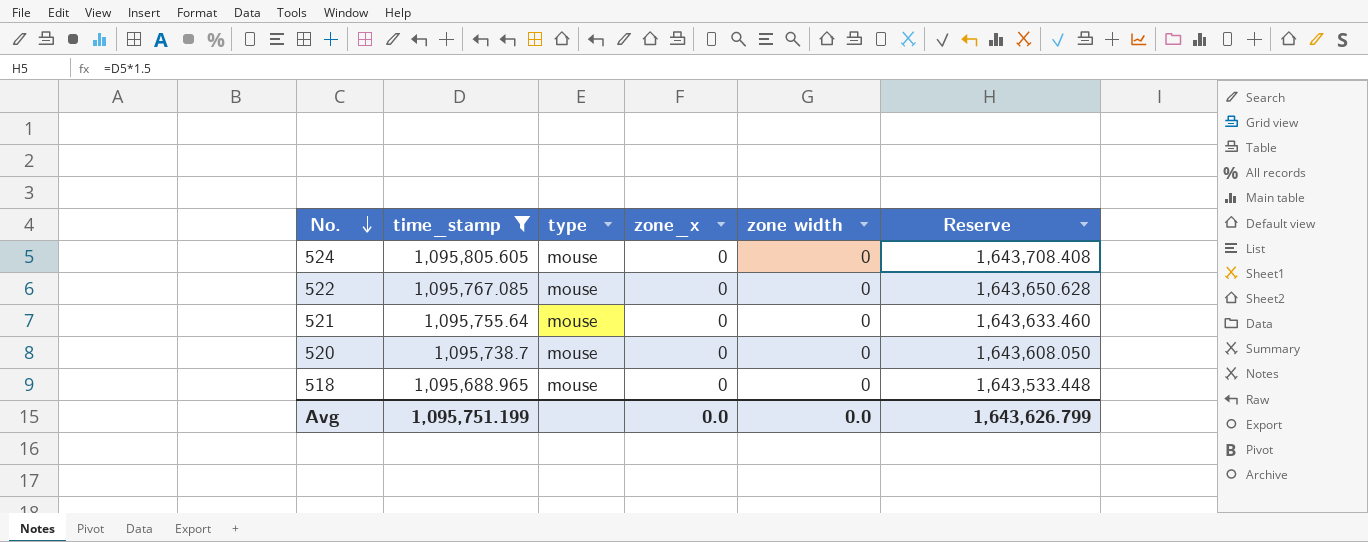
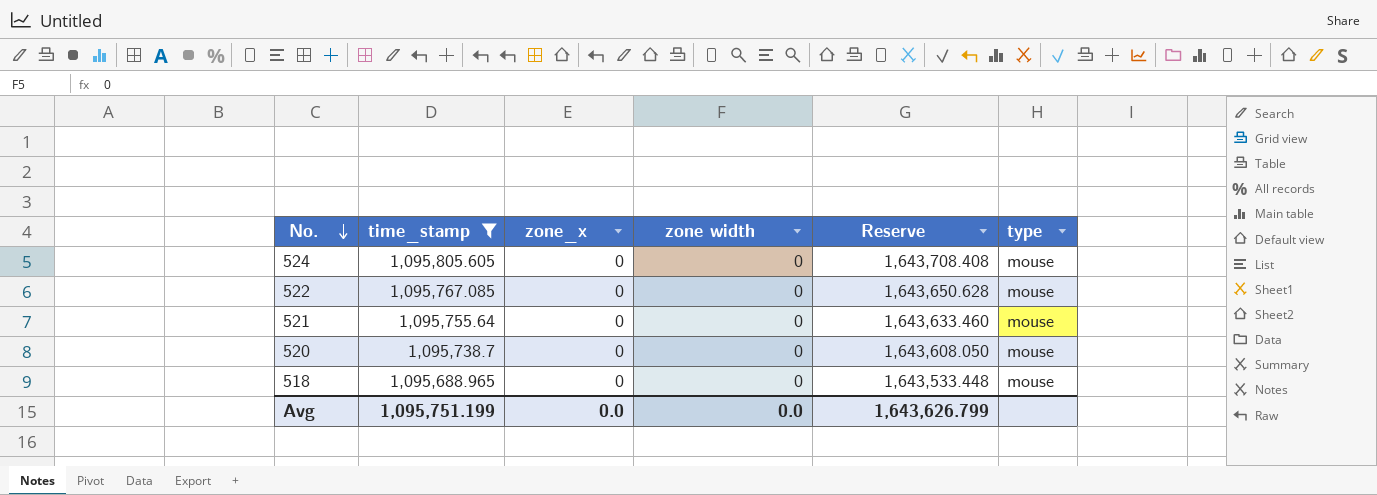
column type | position: 3 -> 6

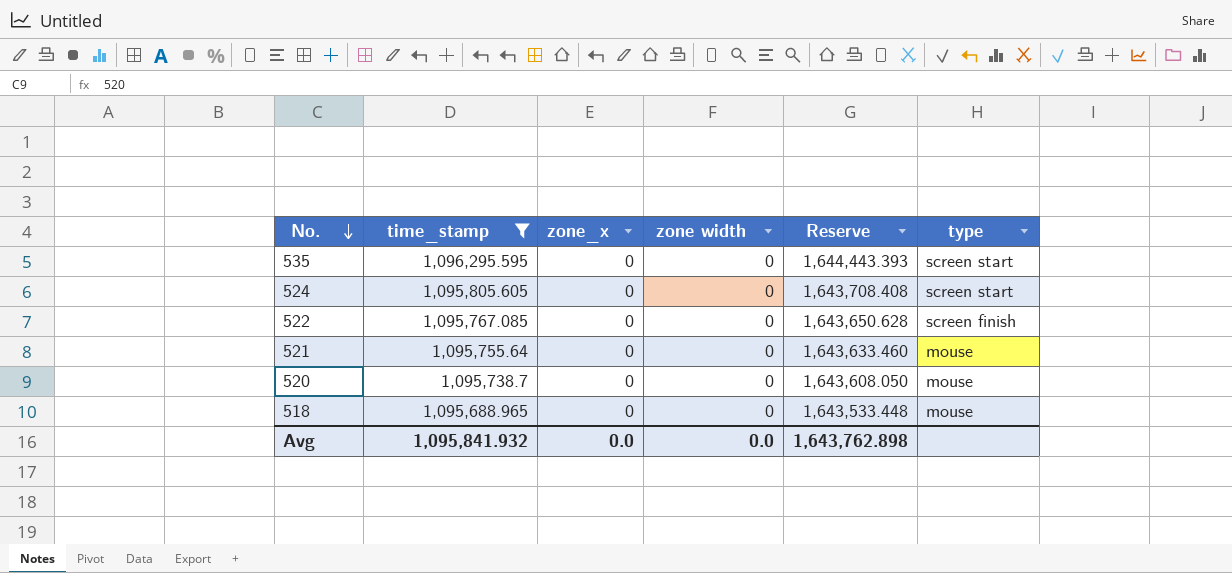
row 535: none -> 1,096,295.595 | 0 | 0 | 1,644,443.393 | screen start
524 | type: mouse -> screen start
522 | type: mouse -> screen finish
Avg | time_stamp: 1,095,751.199 -> 1,095,841.932
Avg | Reserve: 1,643,626.799 -> 1,643,762.898

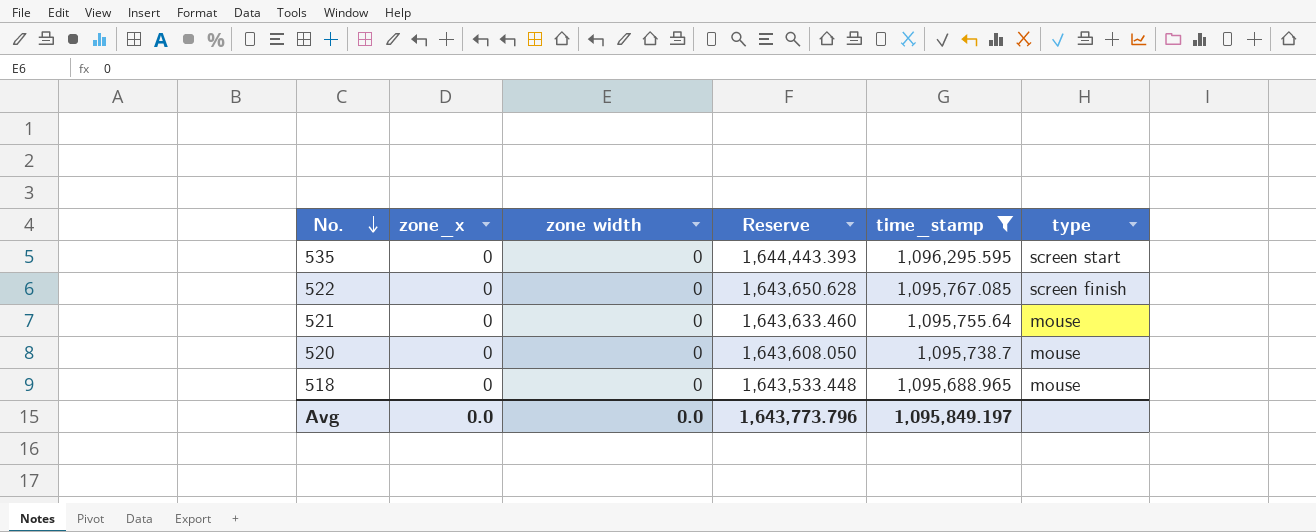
column time_stamp | position: 2 -> 5
row 524: 1,095,805.605 | 0 | 0 | 1,643,708.408 | screen start -> none
Avg | Reserve: 1,643,762.898 -> 1,643,773.796
Avg | time_stamp: 1,095,841.932 -> 1,095,849.197

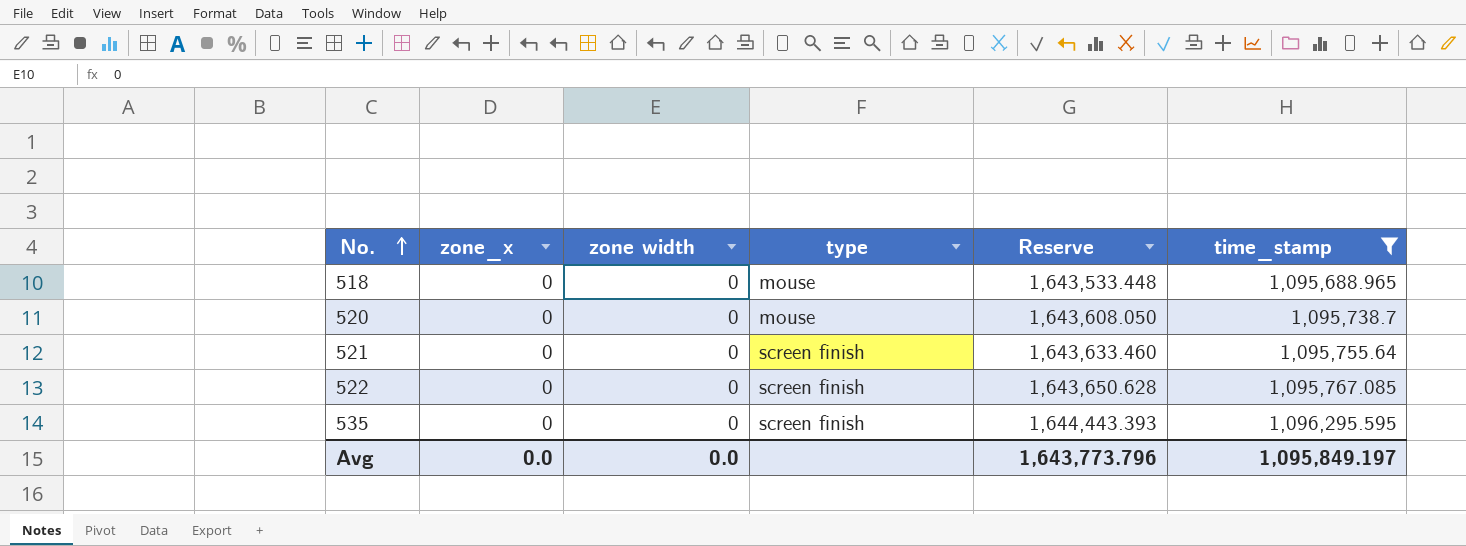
row order: No. descending -> No. ascending
column type | position: 6 -> 4
521 | type: mouse -> screen finish
535 | type: screen start -> screen finish

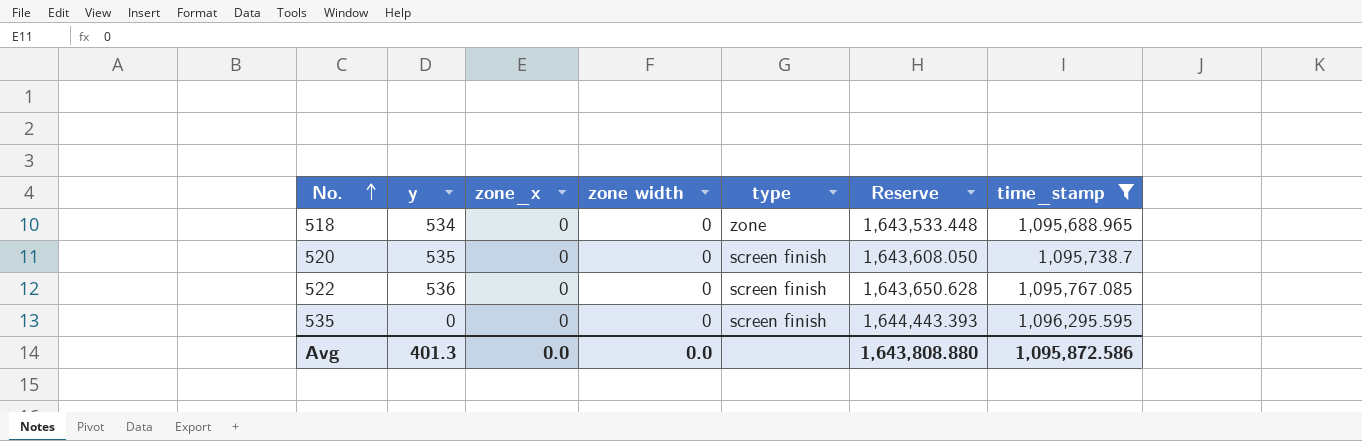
column y | position: none -> 2
row 521: 0 | 0 | screen finish | 1,643,633.460 | 1,095,755.64 -> none
518 | type: mouse -> zone
520 | type: mouse -> screen finish
Avg | Reserve: 1,643,773.796 -> 1,643,808.880
Avg | time_stamp: 1,095,849.197 -> 1,095,872.586

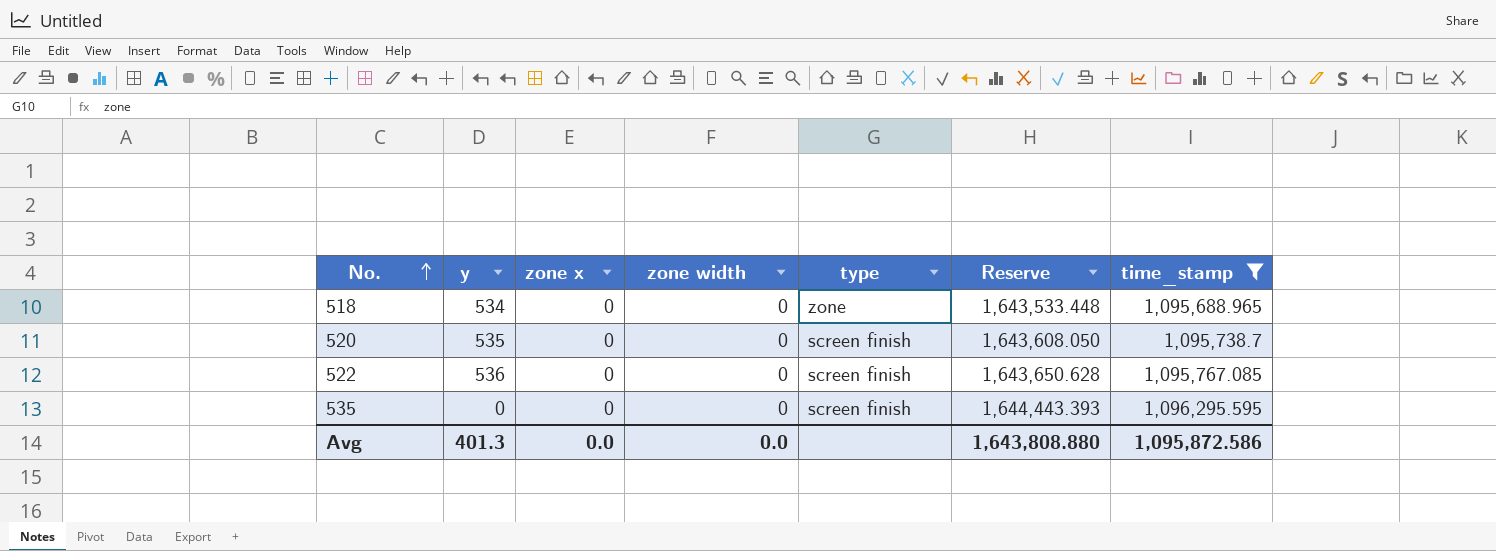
column name: zone_x -> zone x

